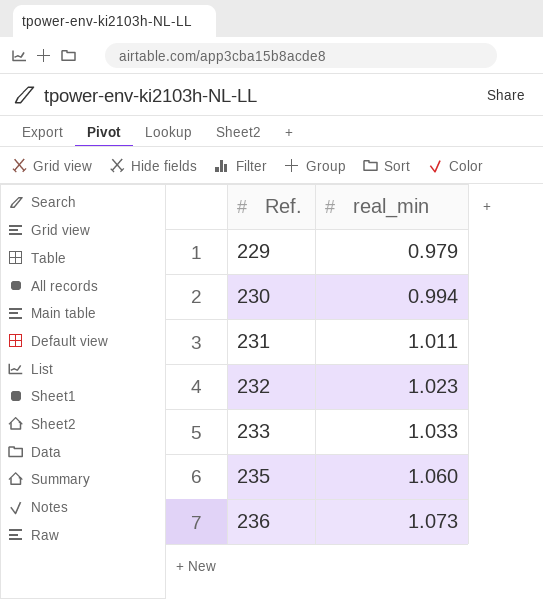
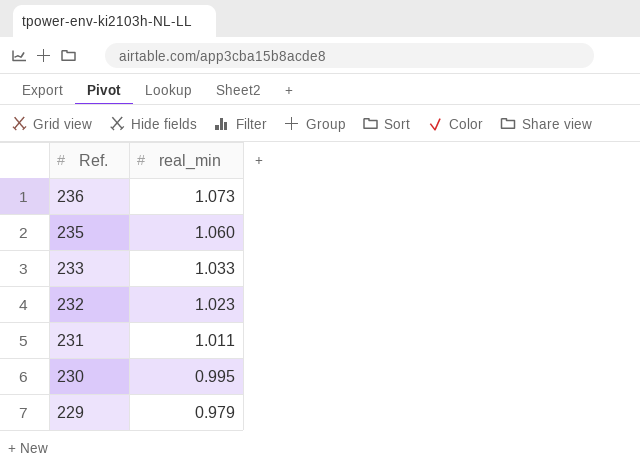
row order: Ref. ascending -> Ref. descending
230 | real_min: 0.994 -> 0.995

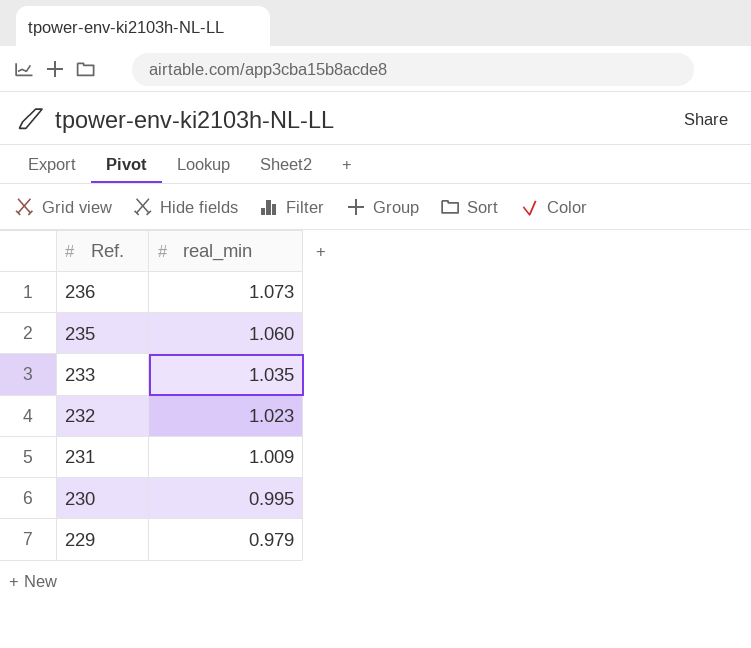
233 | real_min: 1.033 -> 1.035
231 | real_min: 1.011 -> 1.009

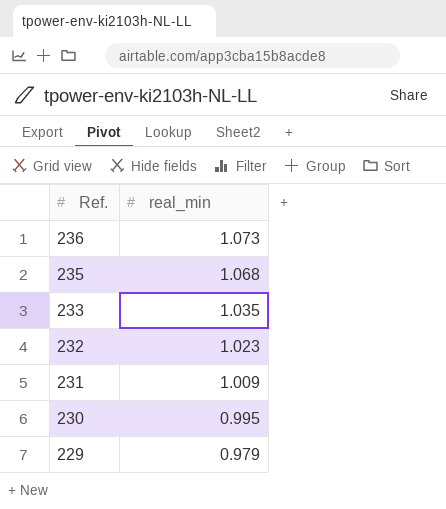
235 | real_min: 1.060 -> 1.068

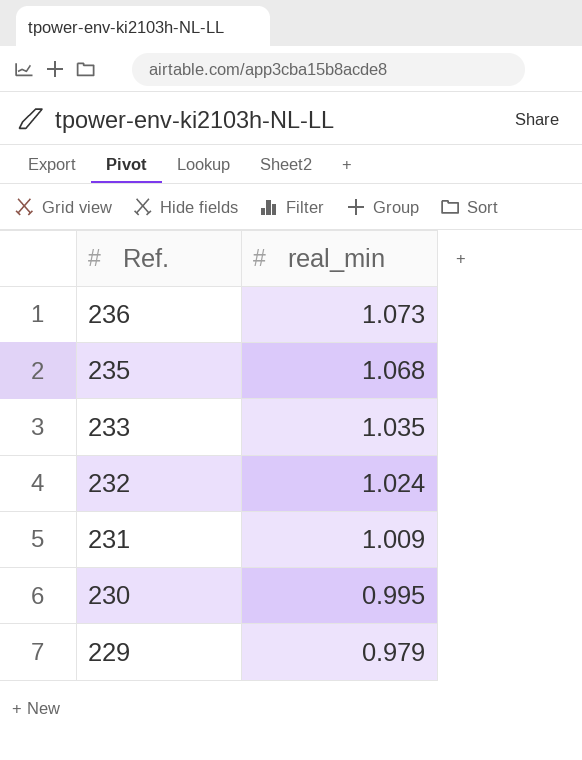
232 | real_min: 1.023 -> 1.024

